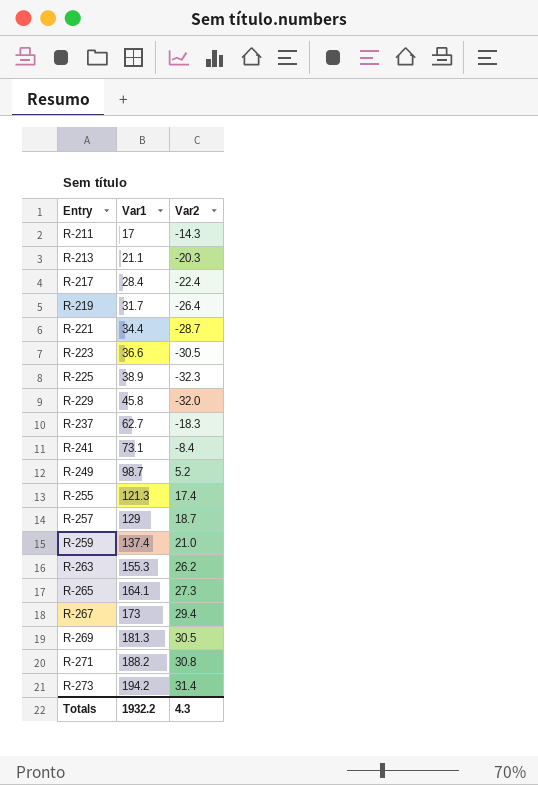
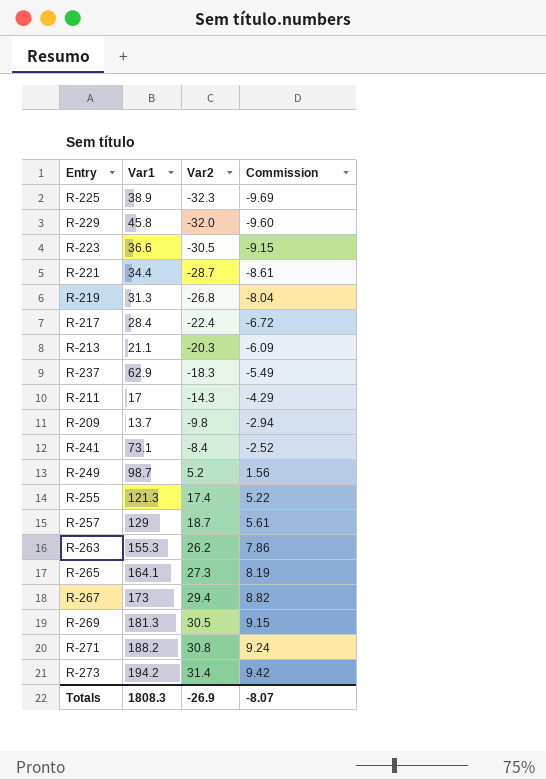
row order: Entry ascending -> Var2 ascending
column Commission | formula: none -> [Var2] * 0.3
row R-259: 137.4 | 21.0 -> none
R-219 | Var1: 31.7 -> 31.3
R-219 | Var2: -26.4 -> -26.8
R-237 | Var1: 62.7 -> 62.9
row R-209: none -> 13.7 | -9.8 | -2.94
Totals | Var1: 1932.2 -> 1808.3
Totals | Var2: 4.3 -> -26.9

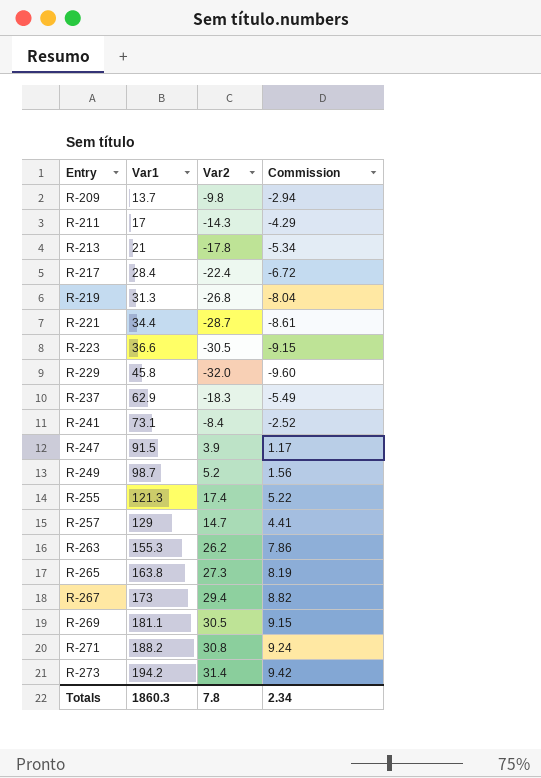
row order: Var2 ascending -> Entry ascending
row R-225: 38.9 | -32.3 | -9.69 -> none
R-213 | Var1: 21.1 -> 21
R-213 | Var2: -20.3 -> -17.8
R-213 | Commission: -6.09 -> -5.34
row R-247: none -> 91.5 | 3.9 | 1.17
R-257 | Var2: 18.7 -> 14.7
R-257 | Commission: 5.61 -> 4.41
R-265 | Var1: 164.1 -> 163.8
R-269 | Var1: 181.3 -> 181.1
Totals | Var1: 1808.3 -> 1860.3
Totals | Var2: -26.9 -> 7.8
Totals | Commission: -8.07 -> 2.34

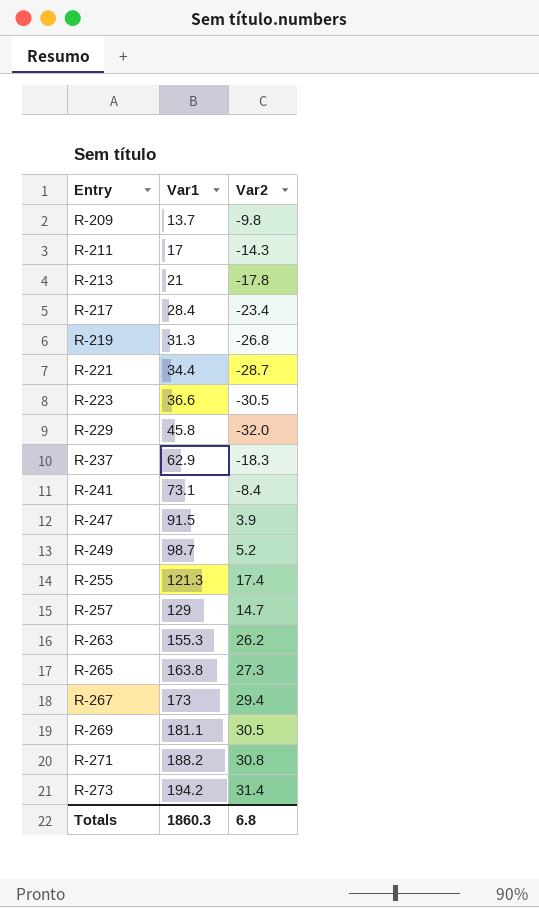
column Commission | formula: [Var2] * 0.3 -> none
R-217 | Var2: -22.4 -> -23.4
Totals | Var2: 7.8 -> 6.8

